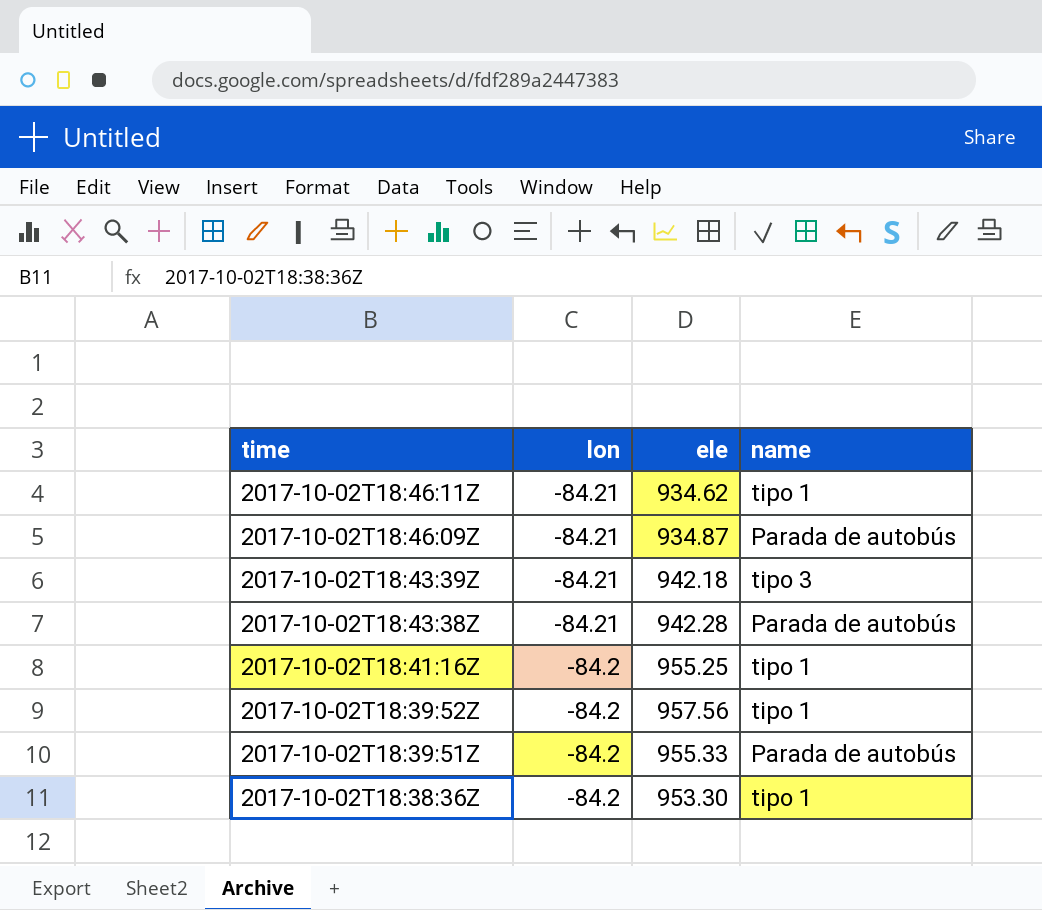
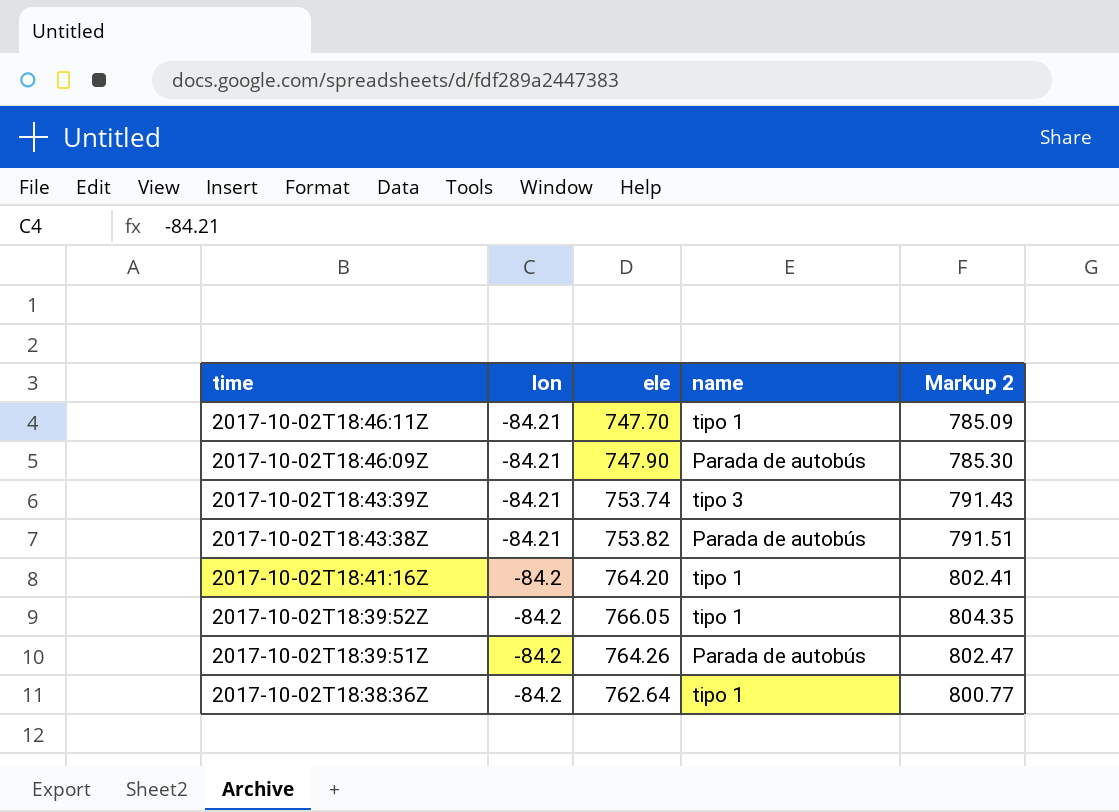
column Markup 2 | formula: none -> [ele] * 1.05
2017-10-02T18:46:11Z | ele: 934.62 -> 747.70
2017-10-02T18:46:09Z | ele: 934.87 -> 747.90
2017-10-02T18:43:39Z | ele: 942.18 -> 753.74
2017-10-02T18:43:38Z | ele: 942.28 -> 753.82
2017-10-02T18:41:16Z | ele: 955.25 -> 764.20
2017-10-02T18:39:52Z | ele: 957.56 -> 766.05
2017-10-02T18:39:51Z | ele: 955.33 -> 764.26
2017-10-02T18:38:36Z | ele: 953.30 -> 762.64

